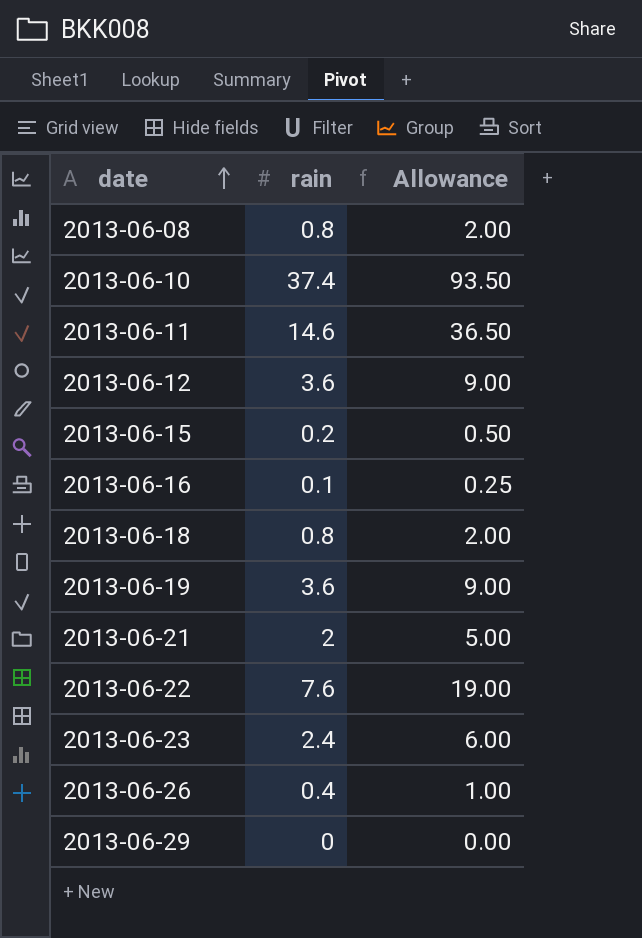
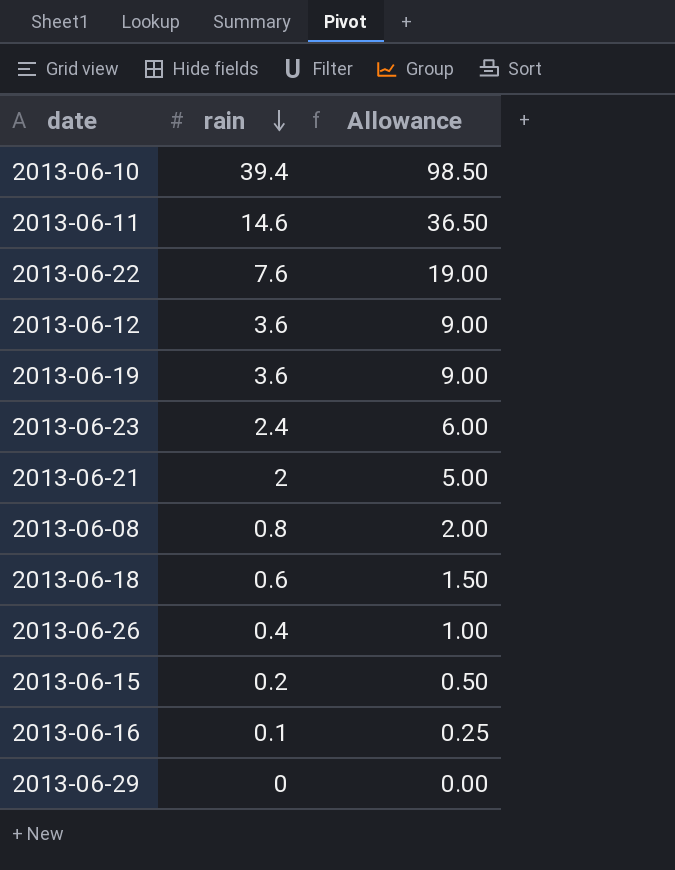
row order: date ascending -> rain descending
2013-06-10 | rain: 37.4 -> 39.4
2013-06-10 | Allowance: 93.50 -> 98.50
2013-06-18 | rain: 0.8 -> 0.6
2013-06-18 | Allowance: 2.00 -> 1.50

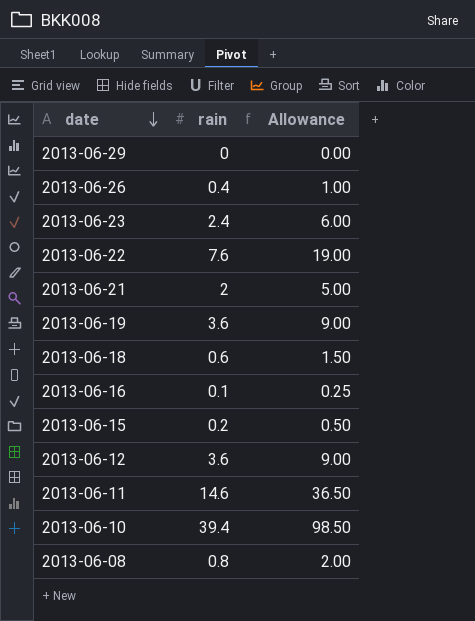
row order: rain descending -> date descending

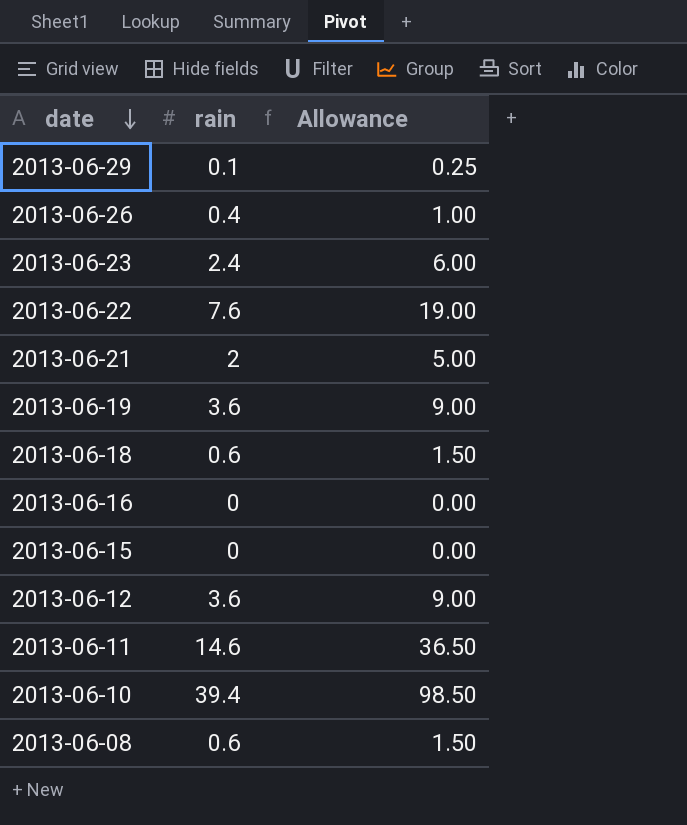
2013-06-29 | rain: 0 -> 0.1
2013-06-29 | Allowance: 0.00 -> 0.25
2013-06-16 | rain: 0.1 -> 0
2013-06-16 | Allowance: 0.25 -> 0.00
2013-06-15 | rain: 0.2 -> 0
2013-06-15 | Allowance: 0.50 -> 0.00
2013-06-08 | rain: 0.8 -> 0.6
2013-06-08 | Allowance: 2.00 -> 1.50

